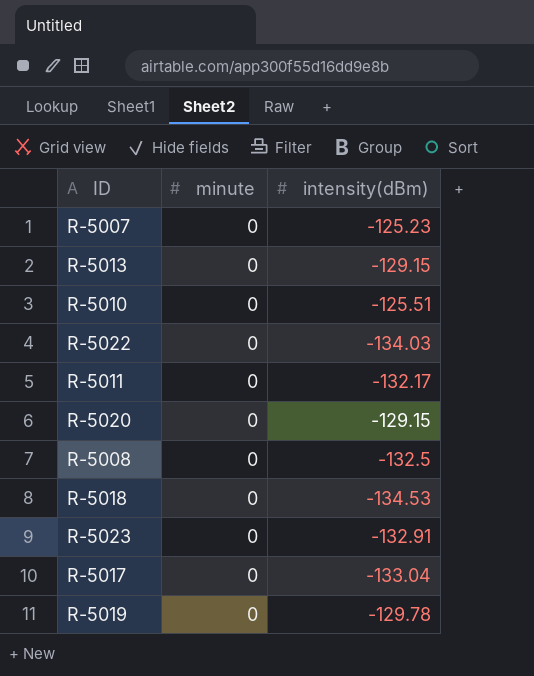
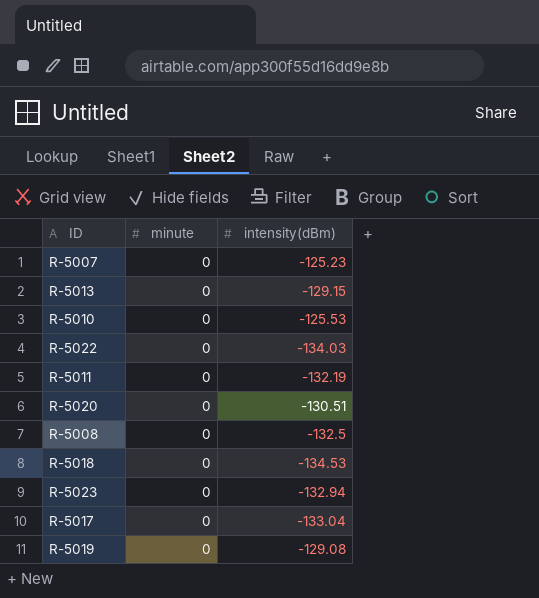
R-5010 | intensity(dBm): -125.51 -> -125.53
R-5011 | intensity(dBm): -132.17 -> -132.19
R-5020 | intensity(dBm): -129.15 -> -130.51
R-5023 | intensity(dBm): -132.91 -> -132.94
R-5019 | intensity(dBm): -129.78 -> -129.08

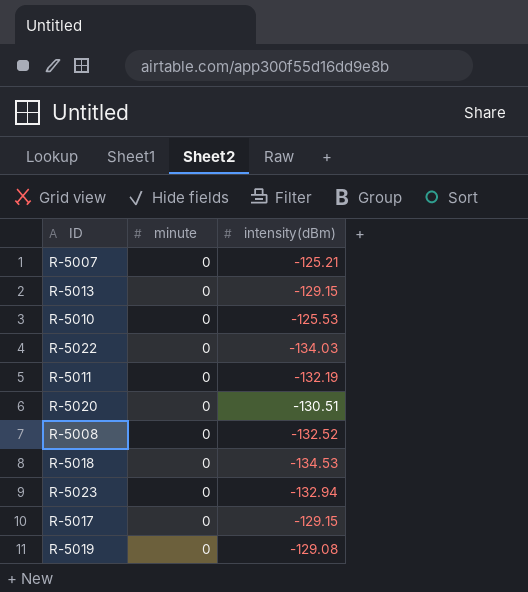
R-5007 | intensity(dBm): -125.23 -> -125.21
R-5008 | intensity(dBm): -132.5 -> -132.52
R-5017 | intensity(dBm): -133.04 -> -129.15

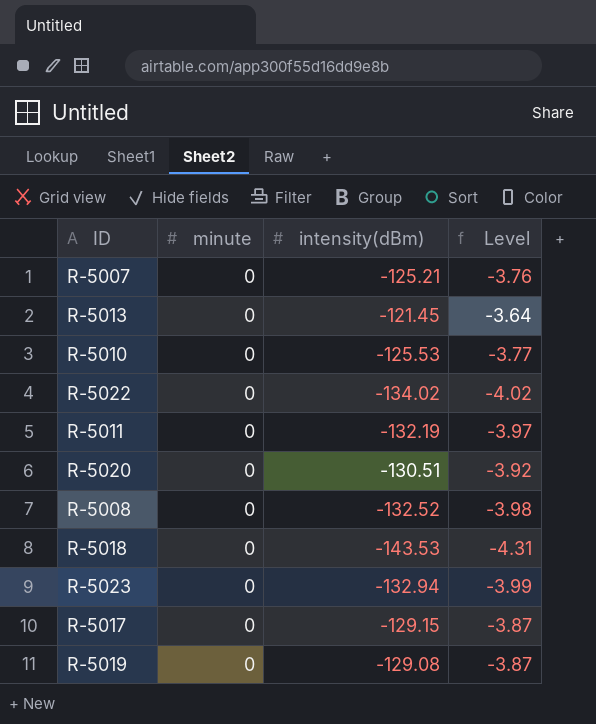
column Level | formula: none -> [intensity(dBm)] * 0.03
R-5013 | intensity(dBm): -129.15 -> -121.45
R-5022 | intensity(dBm): -134.03 -> -134.02
R-5018 | intensity(dBm): -134.53 -> -143.53

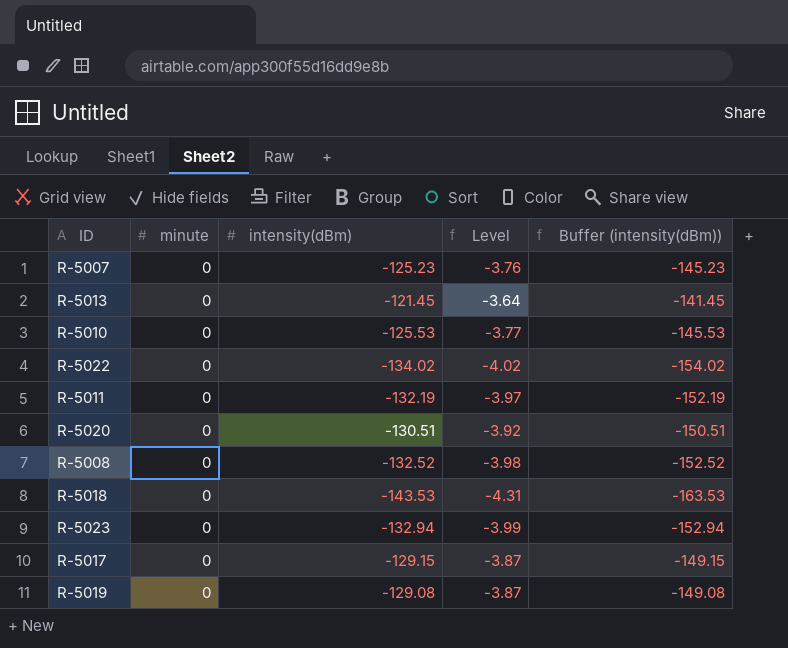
column Buffer (intensity(dBm)) | formula: none -> [intensity(dBm)] - 20
R-5007 | intensity(dBm): -125.21 -> -125.23

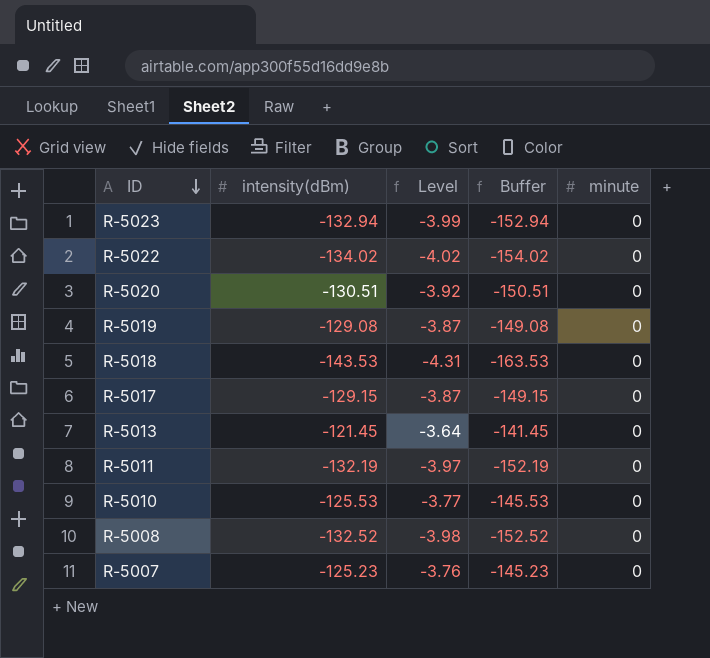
row order: none -> ID descending
column name: Buffer (intensity(dBm)) -> Buffer
column minute | position: 2 -> 5

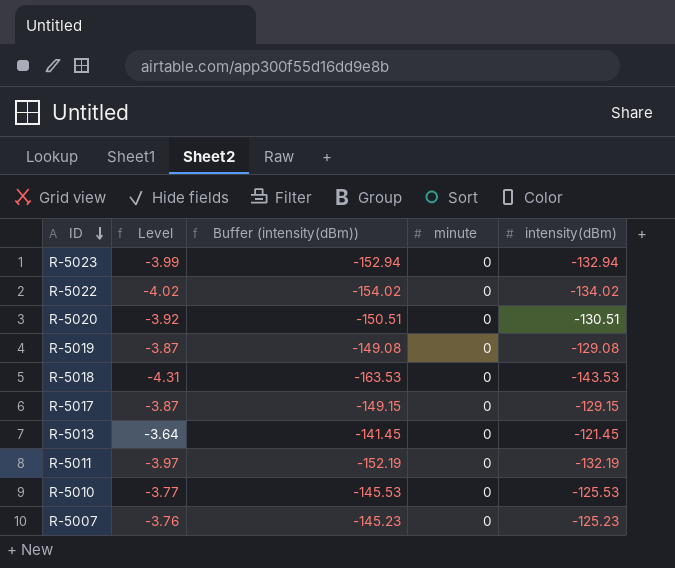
column name: Buffer -> Buffer (intensity(dBm))
column intensity(dBm) | position: 2 -> 5
row R-5008: -132.52 | -3.98 | -152.52 | 0 -> none

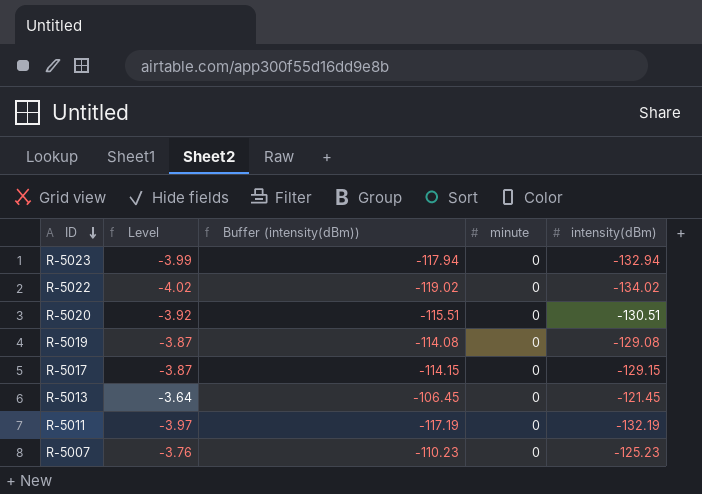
column Buffer (intensity(dBm)) | formula: [intensity(dBm)] - 20 -> [intensity(dBm)] + 15
row R-5018: -4.31 | -163.53 | 0 | -143.53 -> none
row R-5010: -3.77 | -145.53 | 0 | -125.53 -> none

